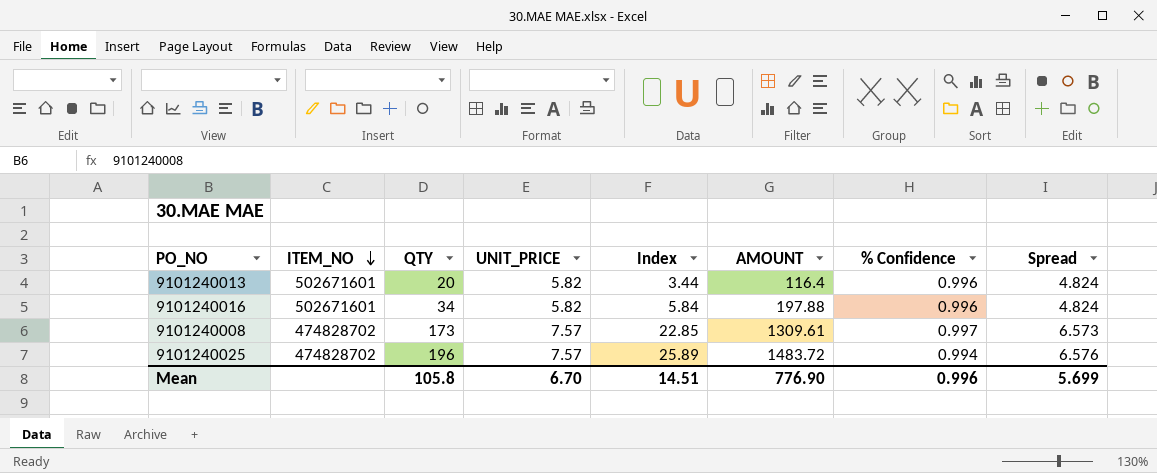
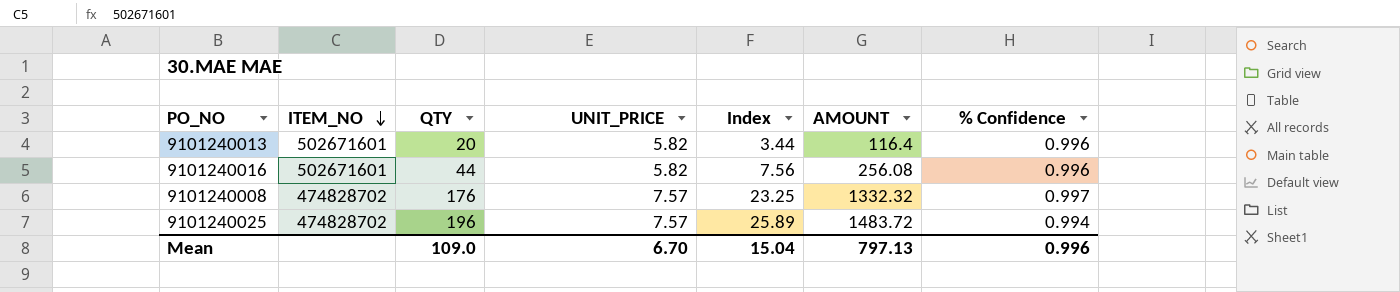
column Spread | formula: [UNIT_PRICE] - [% Confidence] -> none
9101240016 | QTY: 34 -> 44
9101240016 | Index: 5.84 -> 7.56
9101240016 | AMOUNT: 197.88 -> 256.08
9101240008 | QTY: 173 -> 176
9101240008 | Index: 22.85 -> 23.25
9101240008 | AMOUNT: 1309.61 -> 1332.32
Mean | QTY: 105.8 -> 109.0
Mean | Index: 14.51 -> 15.04
Mean | AMOUNT: 776.90 -> 797.13

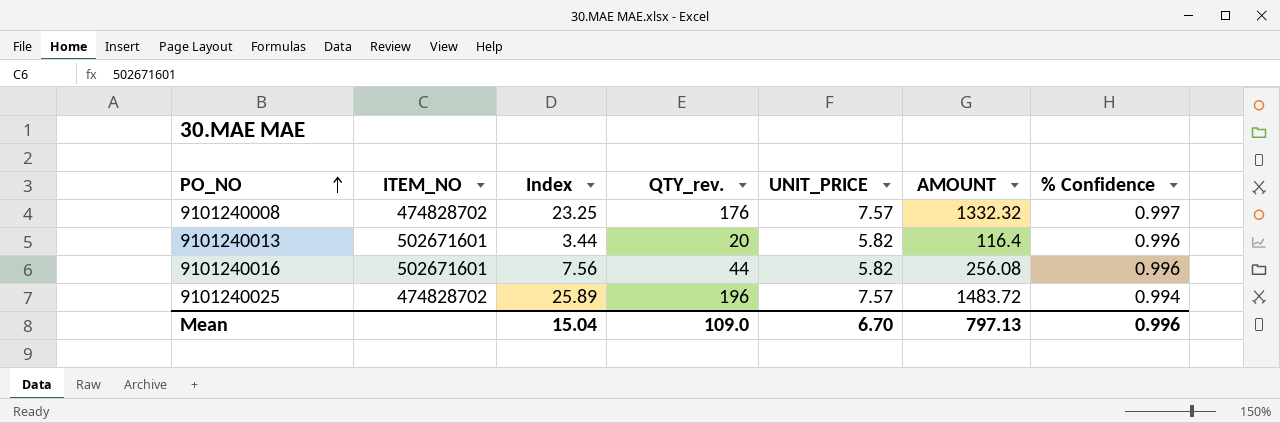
row order: ITEM_NO descending -> PO_NO ascending
column Index | position: 5 -> 3
column name: QTY -> QTY_rev.

